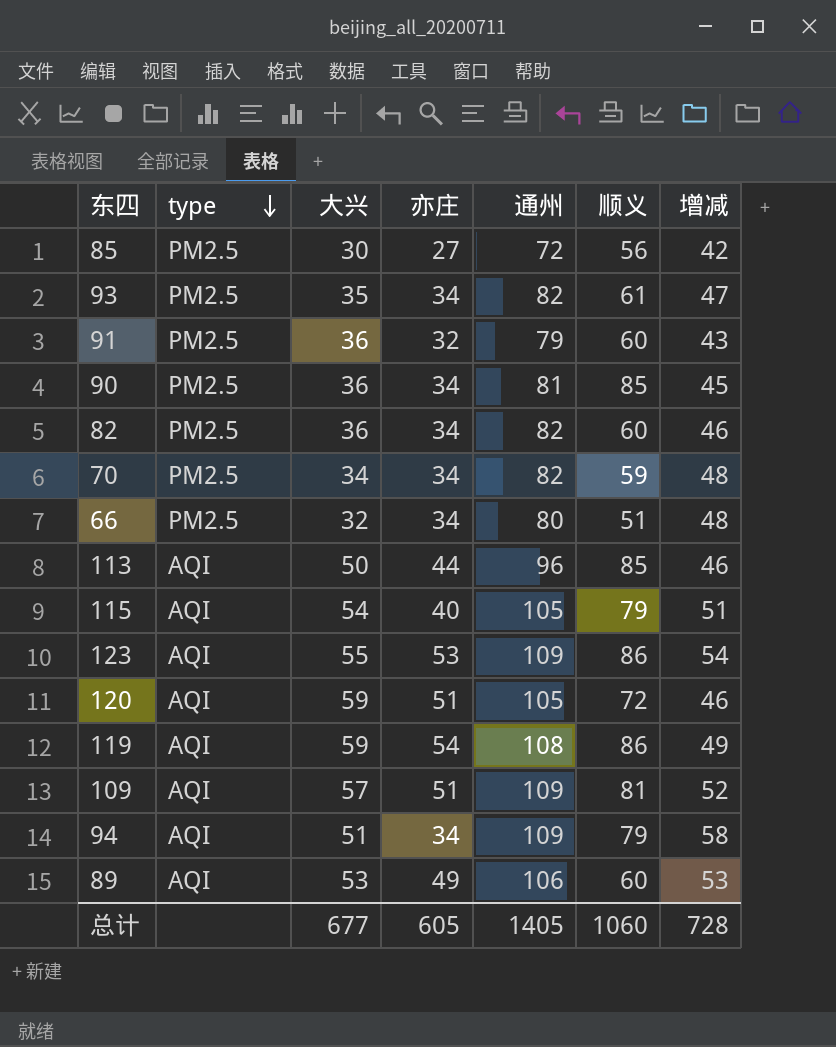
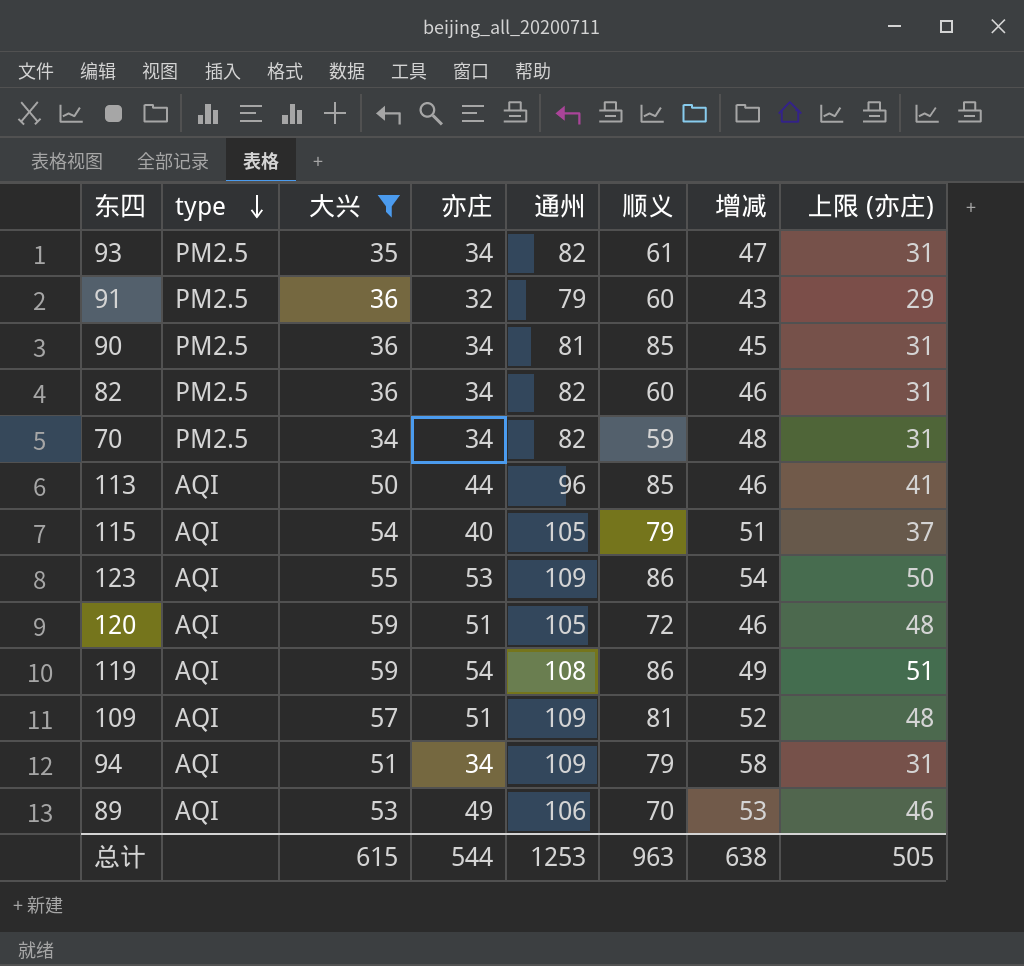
filter: none -> 大兴 >= 34
column 上限 (亦庄) | formula: none -> [亦庄] - 3
89 | 顺义: 60 -> 70
总计 | 大兴: 677 -> 615
总计 | 亦庄: 605 -> 544
总计 | 通州: 1405 -> 1253
总计 | 顺义: 1060 -> 963
总计 | 增减: 728 -> 638

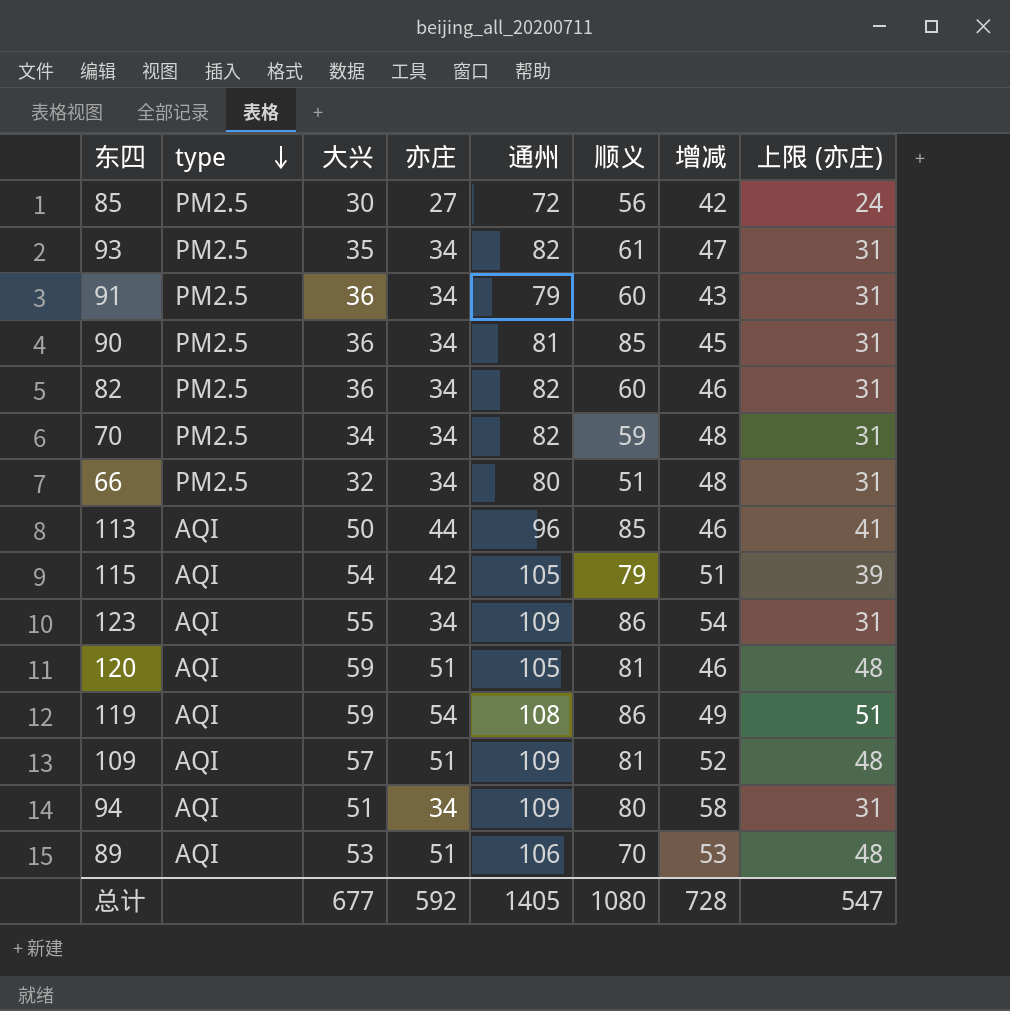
filter: 大兴 >= 34 -> none
91 | 亦庄: 32 -> 34
91 | 上限 (亦庄): 29 -> 31
115 | 亦庄: 40 -> 42
115 | 上限 (亦庄): 37 -> 39
123 | 亦庄: 53 -> 34
123 | 上限 (亦庄): 50 -> 31
120 | 顺义: 72 -> 81
94 | 顺义: 79 -> 80
89 | 亦庄: 49 -> 51
89 | 上限 (亦庄): 46 -> 48
总计 | 大兴: 615 -> 677
总计 | 亦庄: 544 -> 592
总计 | 通州: 1253 -> 1405
总计 | 顺义: 963 -> 1080
总计 | 增减: 638 -> 728
总计 | 上限 (亦庄): 505 -> 547

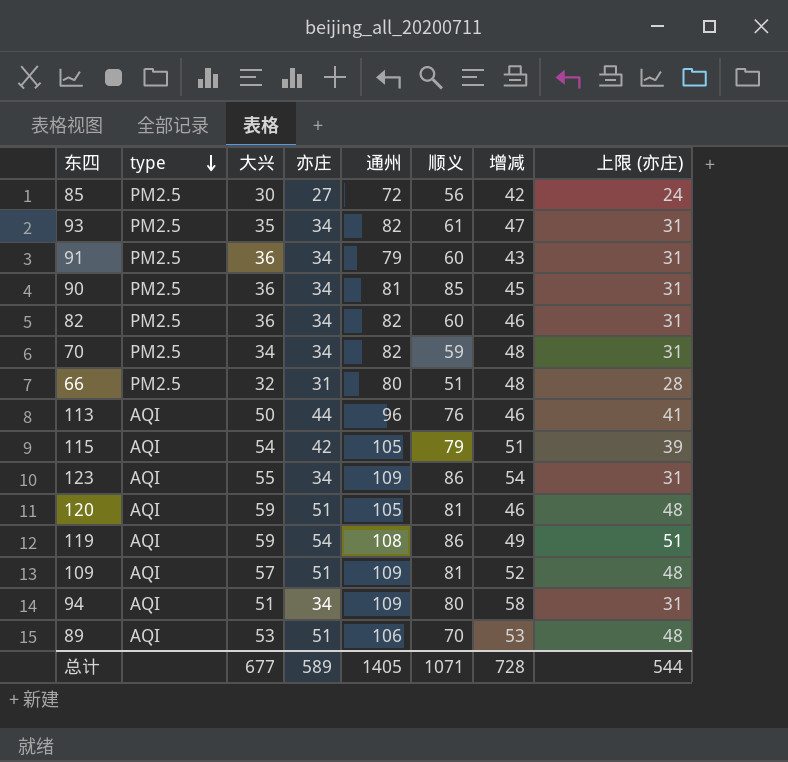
66 | 亦庄: 34 -> 31
66 | 上限 (亦庄): 31 -> 28
113 | 顺义: 85 -> 76
总计 | 亦庄: 592 -> 589
总计 | 顺义: 1080 -> 1071
总计 | 上限 (亦庄): 547 -> 544

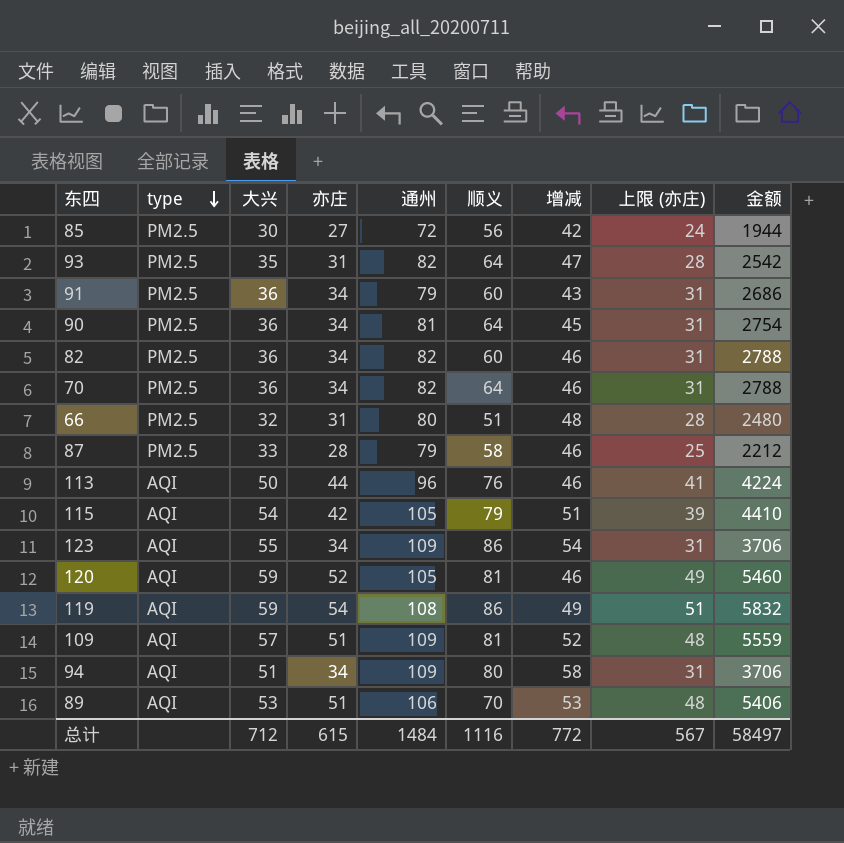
column 金额 | formula: none -> [亦庄] * [通州]
93 | 亦庄: 34 -> 31
93 | 顺义: 61 -> 64
93 | 上限 (亦庄): 31 -> 28
90 | 顺义: 85 -> 64
70 | 大兴: 34 -> 36
70 | 顺义: 59 -> 64
70 | 增减: 48 -> 46
row 87: none -> PM2.5 | 33 | 28 | 79 | 58 | 46 | 25 | 2212
120 | 亦庄: 51 -> 52
120 | 上限 (亦庄): 48 -> 49
总计 | 大兴: 677 -> 712
总计 | 亦庄: 589 -> 615
总计 | 通州: 1405 -> 1484
总计 | 顺义: 1071 -> 1116
总计 | 增减: 728 -> 772
总计 | 上限 (亦庄): 544 -> 567

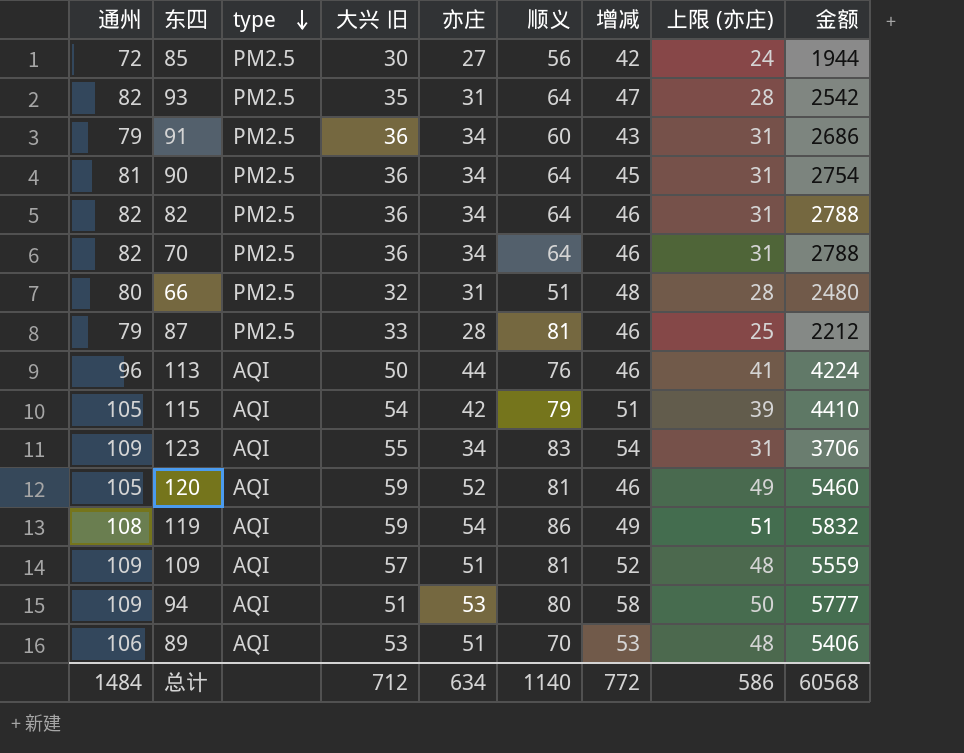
column 通州 | position: 5 -> 1
column name: 大兴 -> 大兴 旧
82 | 顺义: 60 -> 64
87 | 顺义: 58 -> 81
123 | 顺义: 86 -> 83
94 | 亦庄: 34 -> 53
94 | 上限 (亦庄): 31 -> 50
94 | 金额: 3706 -> 5777
总计 | 亦庄: 615 -> 634
总计 | 顺义: 1116 -> 1140
总计 | 上限 (亦庄): 567 -> 586
总计 | 金额: 58497 -> 60568

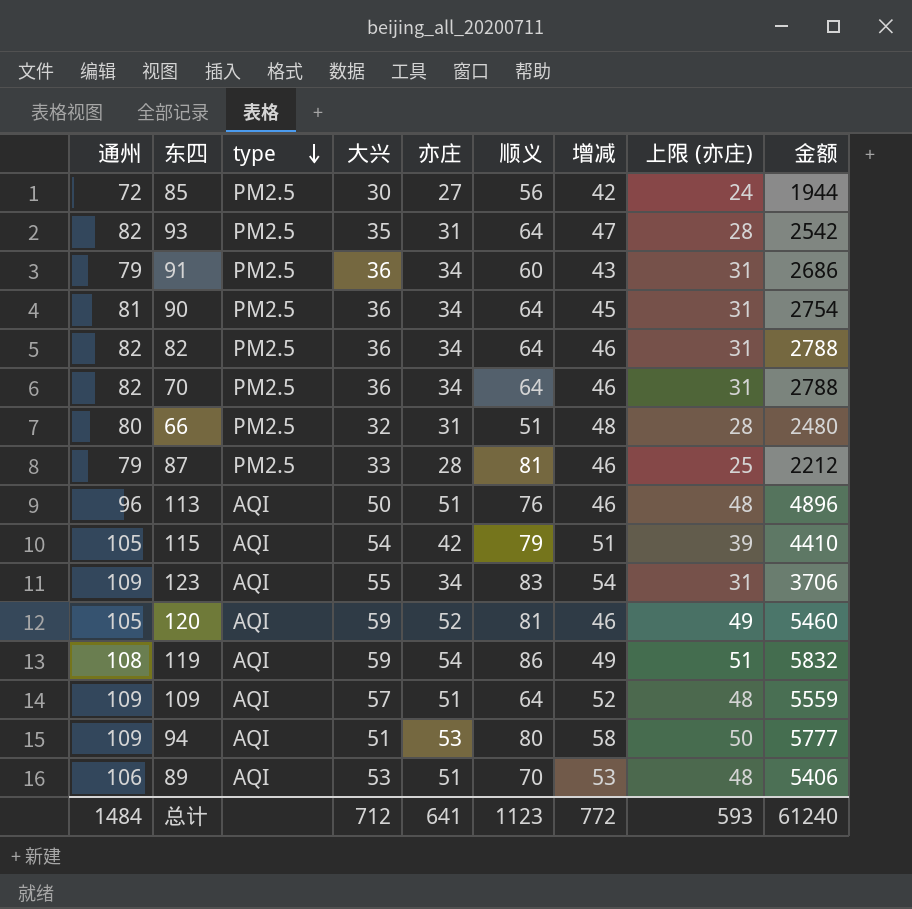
column name: 大兴 旧 -> 大兴
113 | 亦庄: 44 -> 51
113 | 上限 (亦庄): 41 -> 48
113 | 金额: 4224 -> 4896
109 | 顺义: 81 -> 64
总计 | 亦庄: 634 -> 641
总计 | 顺义: 1140 -> 1123
总计 | 上限 (亦庄): 586 -> 593
总计 | 金额: 60568 -> 61240

